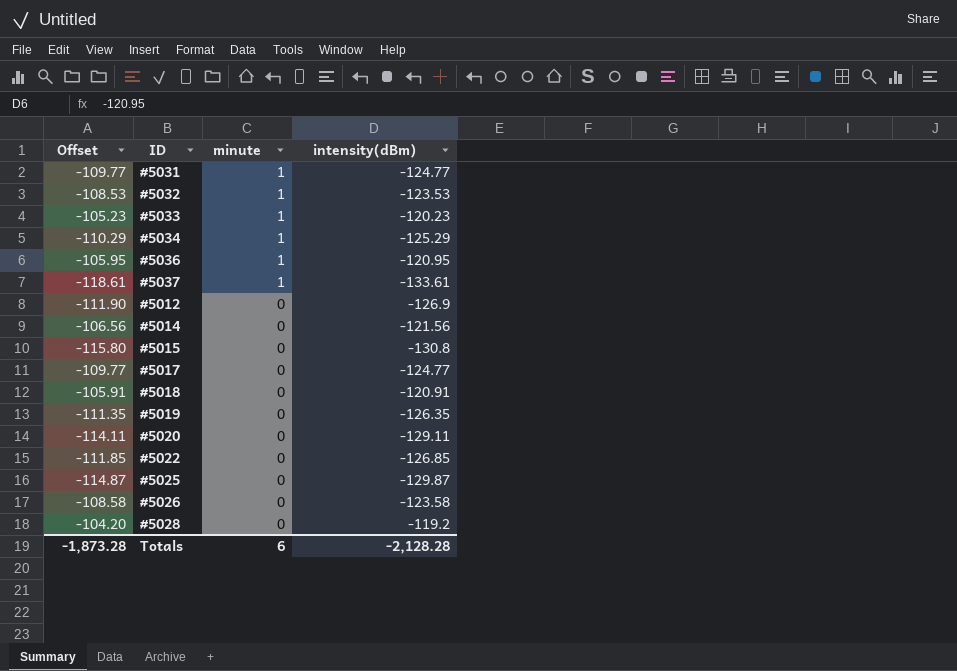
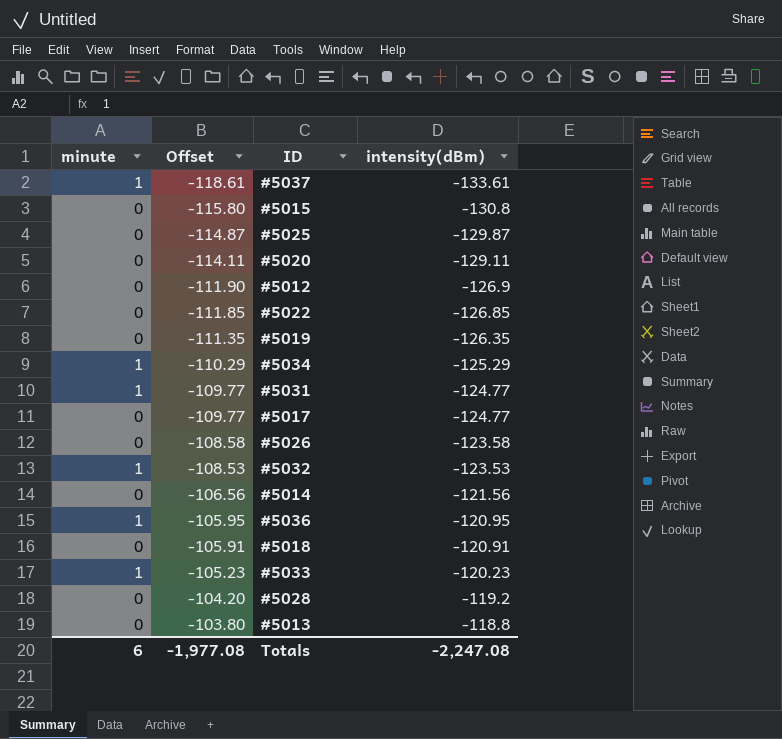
row order: minute descending -> Offset ascending
column minute | position: 3 -> 1
row #5013: none -> 0 | -103.80 | -118.8
Totals | Offset: -1,873.28 -> -1,977.08
Totals | intensity(dBm): -2,128.28 -> -2,247.08

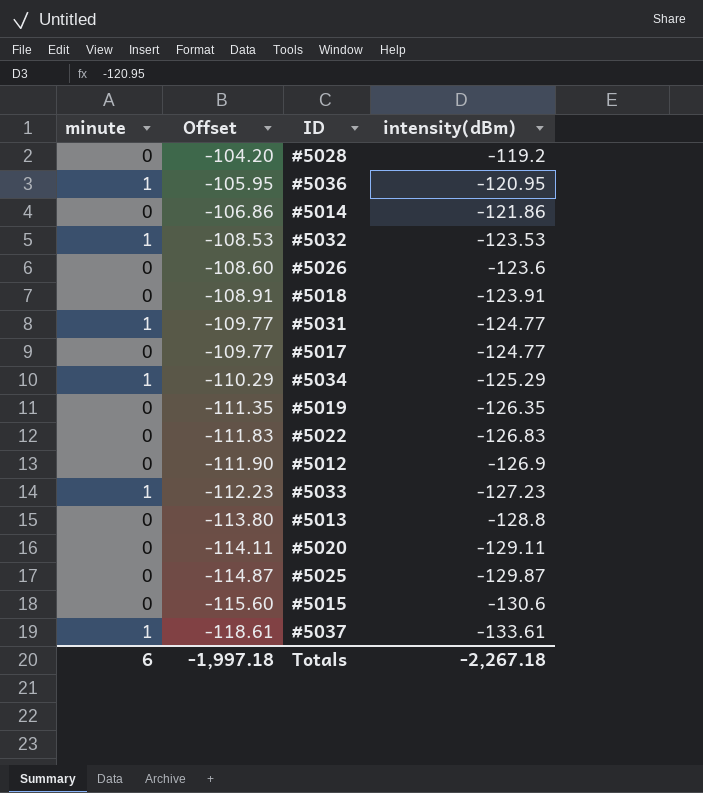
row order: Offset ascending -> Offset descending
#5014 | Offset: -106.56 -> -106.86
#5014 | intensity(dBm): -121.56 -> -121.86
#5026 | Offset: -108.58 -> -108.60
#5026 | intensity(dBm): -123.58 -> -123.6
#5018 | Offset: -105.91 -> -108.91
#5018 | intensity(dBm): -120.91 -> -123.91
#5022 | Offset: -111.85 -> -111.83
#5022 | intensity(dBm): -126.85 -> -126.83
#5033 | Offset: -105.23 -> -112.23
#5033 | intensity(dBm): -120.23 -> -127.23
#5013 | Offset: -103.80 -> -113.80
#5013 | intensity(dBm): -118.8 -> -128.8
#5015 | Offset: -115.80 -> -115.60
#5015 | intensity(dBm): -130.8 -> -130.6
Totals | Offset: -1,977.08 -> -1,997.18
Totals | intensity(dBm): -2,247.08 -> -2,267.18

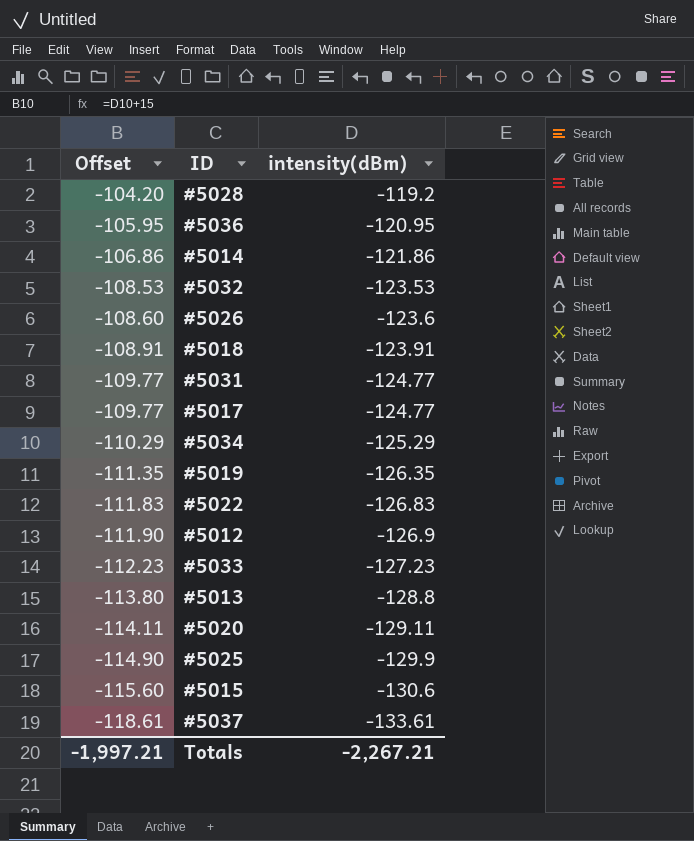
column minute | position: 1 -> none
#5025 | Offset: -114.87 -> -114.90
#5025 | intensity(dBm): -129.87 -> -129.9
Totals | Offset: -1,997.18 -> -1,997.21
Totals | intensity(dBm): -2,267.18 -> -2,267.21

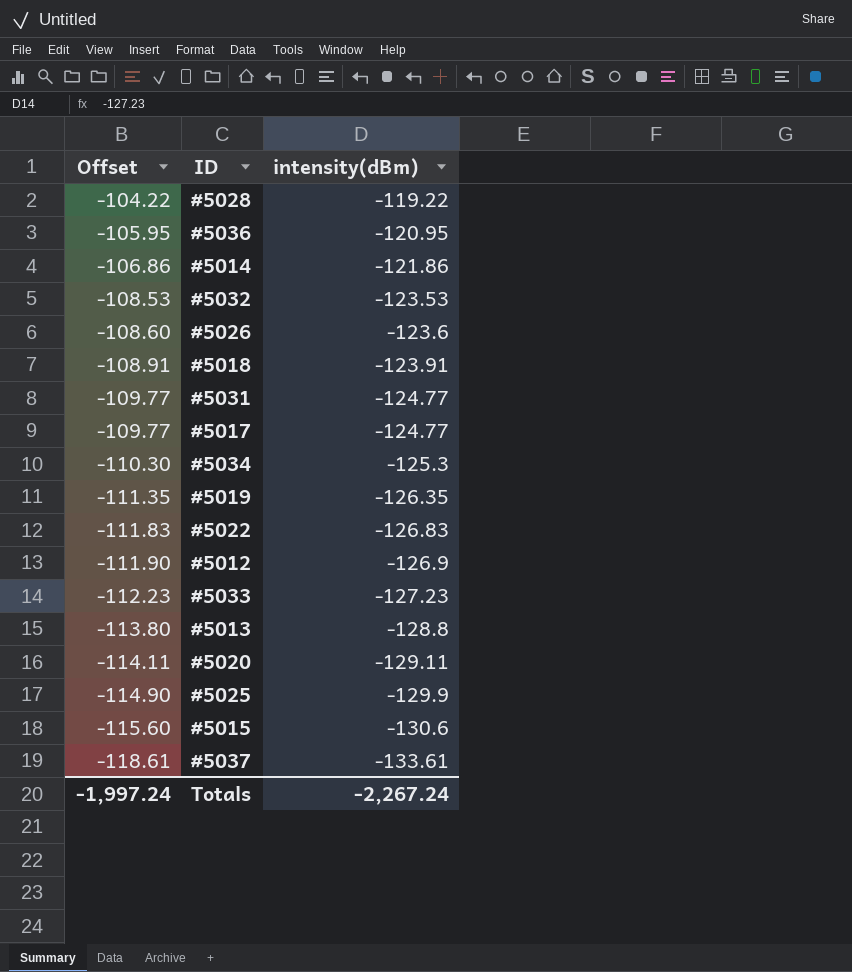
#5028 | Offset: -104.20 -> -104.22
#5028 | intensity(dBm): -119.2 -> -119.22
#5034 | Offset: -110.29 -> -110.30
#5034 | intensity(dBm): -125.29 -> -125.3
Totals | Offset: -1,997.21 -> -1,997.24
Totals | intensity(dBm): -2,267.21 -> -2,267.24

